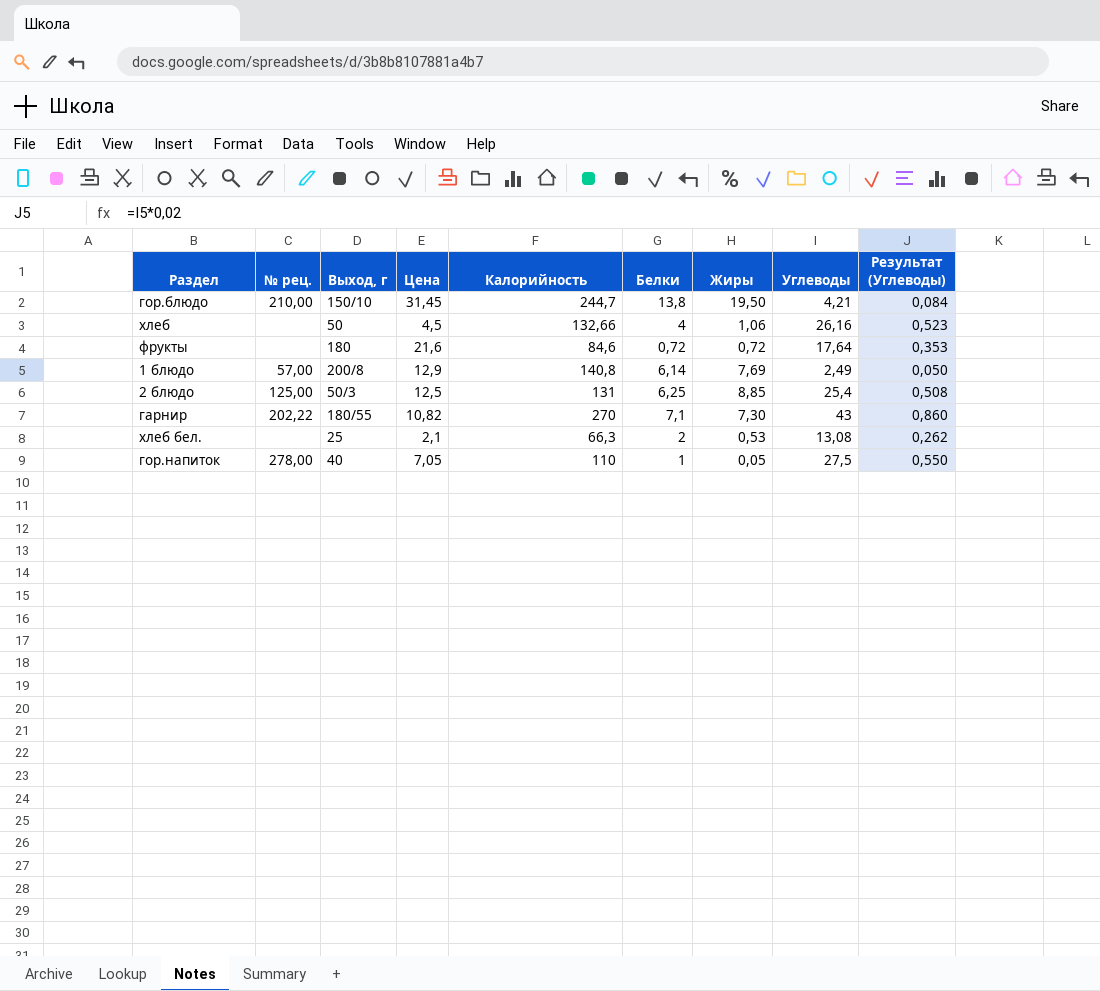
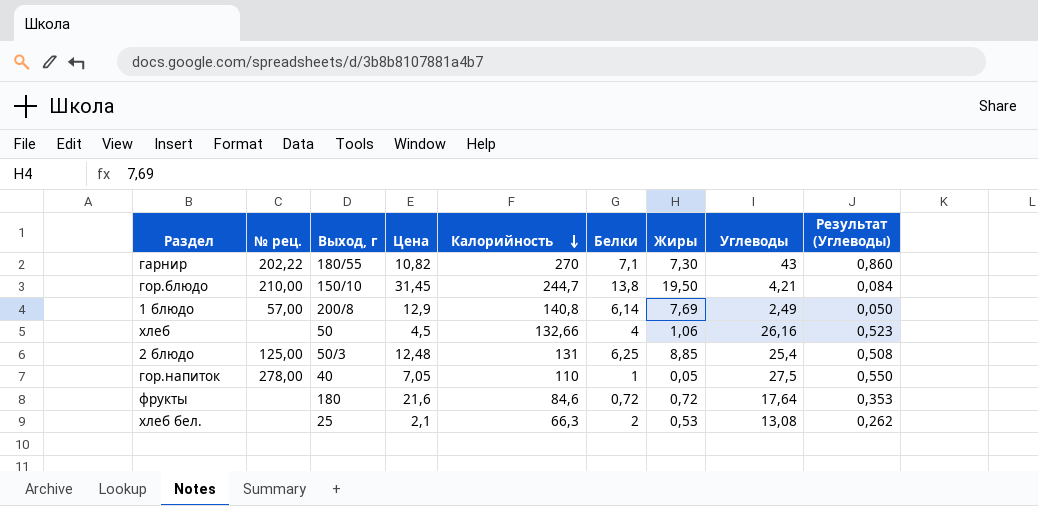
row order: none -> Калорийность descending
2 блюдо | Цена: 12,5 -> 12,48

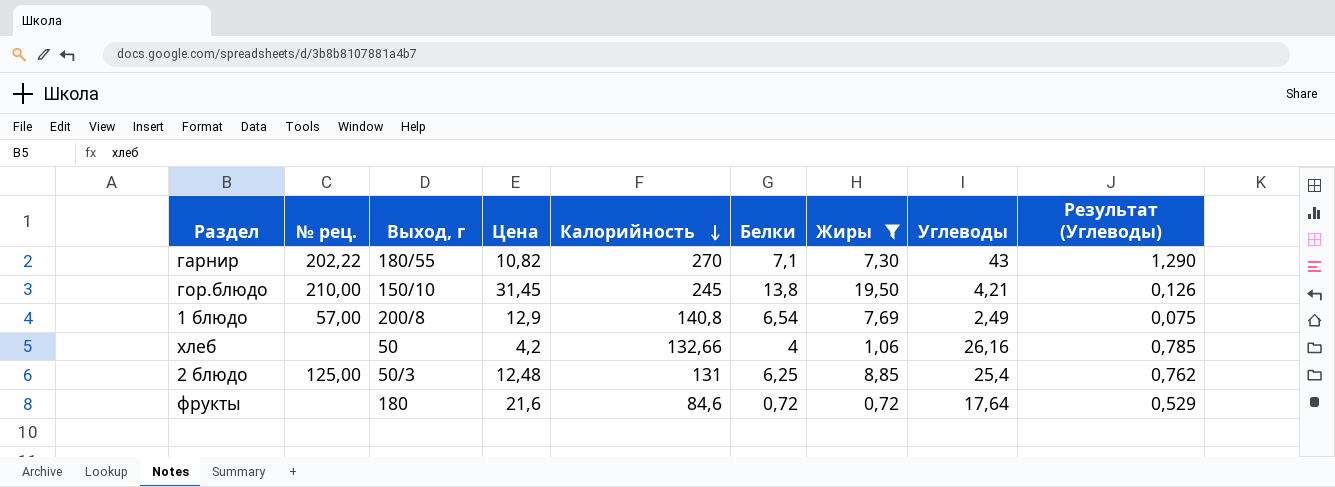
filter: none -> Жиры >= 0,72
column Результат (Углеводы) | formula: [Углеводы] * 0,02 -> [Углеводы] * 0,03
гор.блюдо | Калорийность: 244,7 -> 245
1 блюдо | Белки: 6,14 -> 6,54
хлеб | Цена: 4,5 -> 4,2

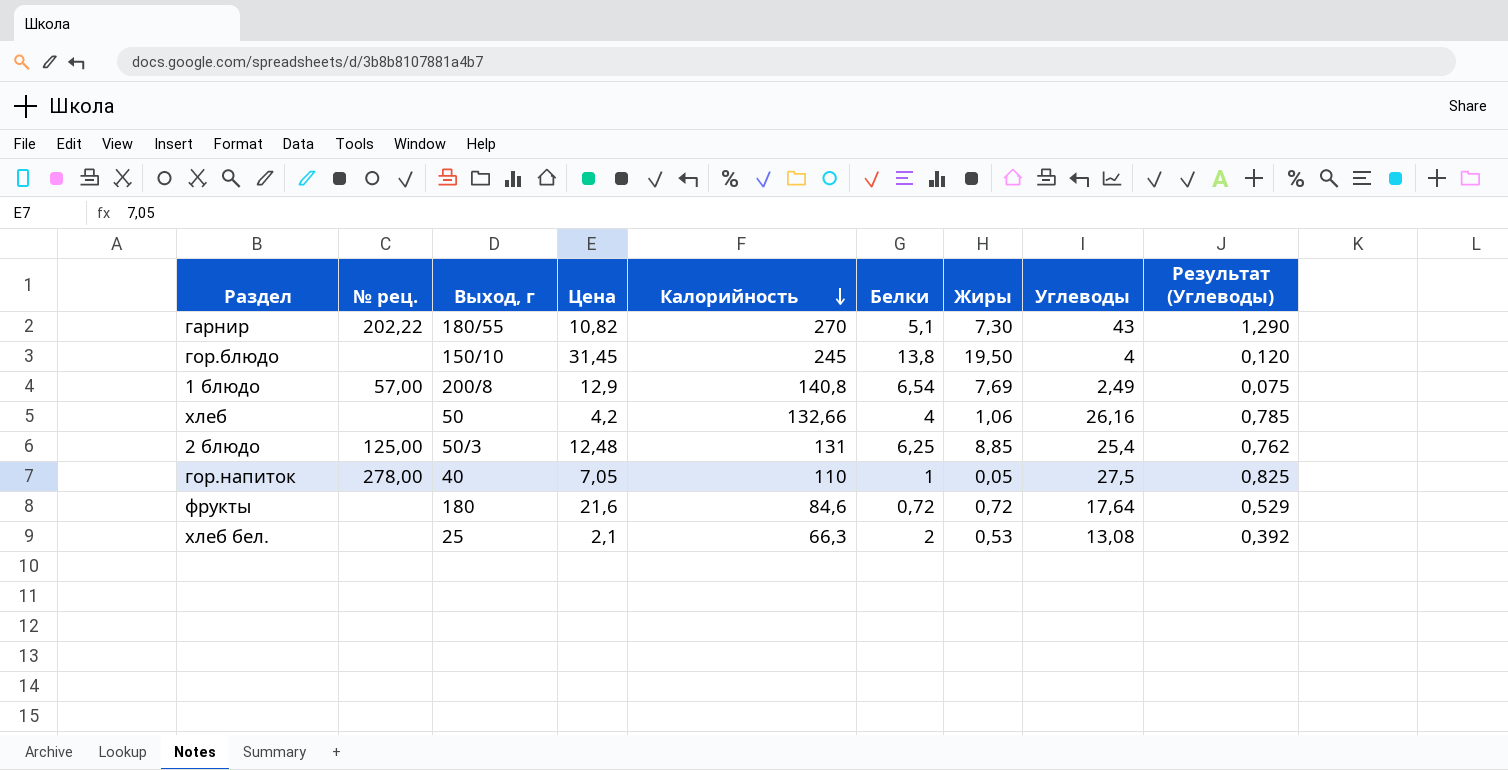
filter: Жиры >= 0,72 -> none
гарнир | Белки: 7,1 -> 5,1
гор.блюдо | № рец.: 210,00 -> none
гор.блюдо | Углеводы: 4,21 -> 4
гор.блюдо | Результат (Углеводы): 0,126 -> 0,120

